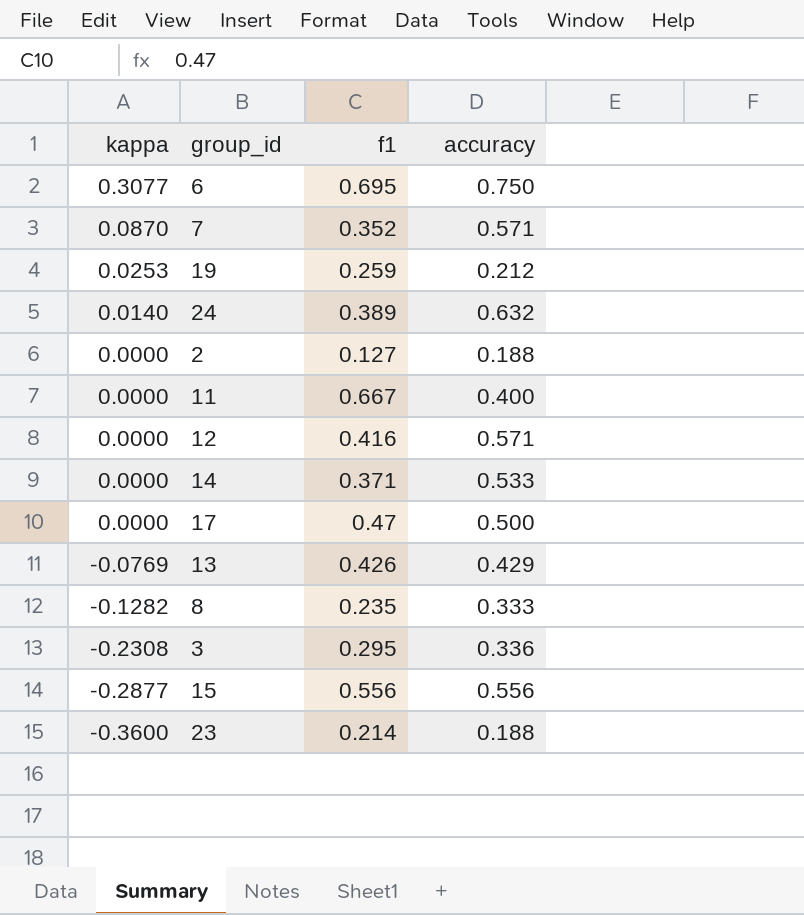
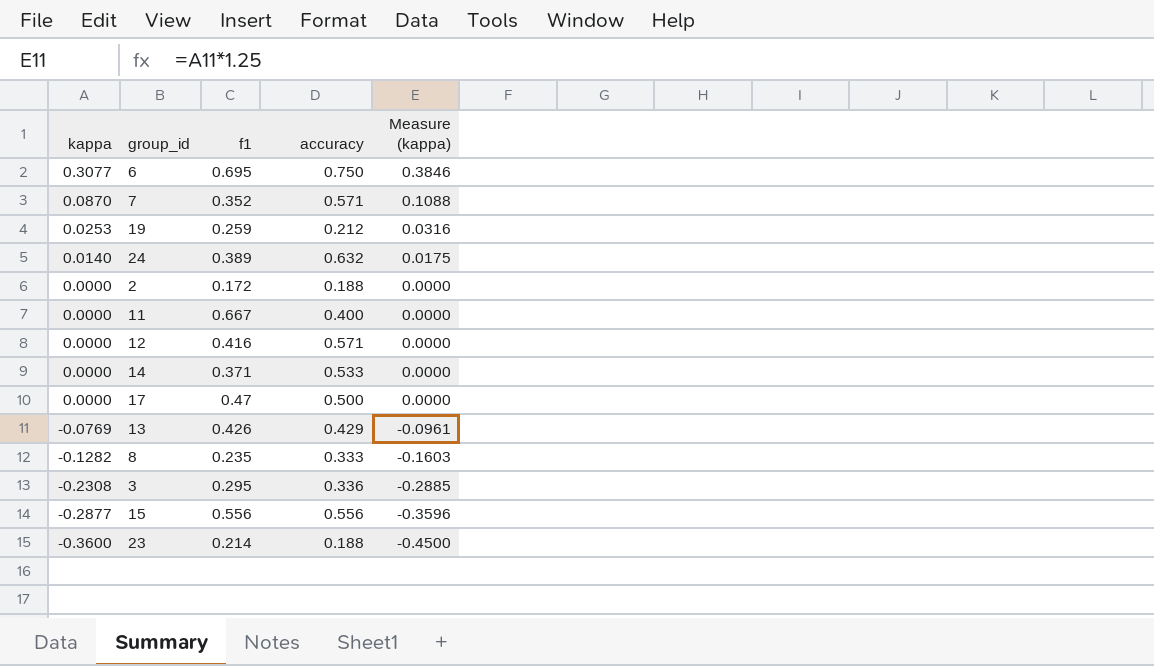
column Measure (kappa) | formula: none -> [kappa] * 1.25
2 | f1: 0.127 -> 0.172

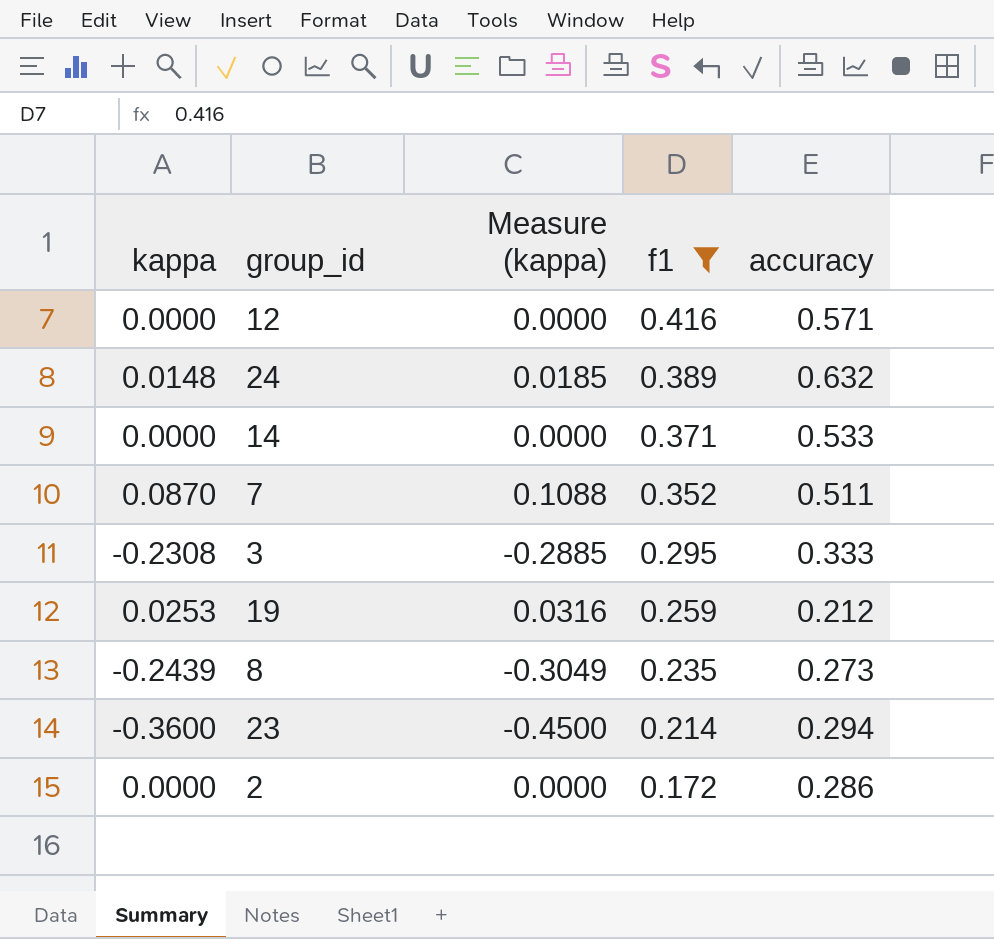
filter: none -> f1 <= 0.416
row order: kappa descending -> f1 descending
column Measure (kappa) | position: 5 -> 3
24 | kappa: 0.0140 -> 0.0148
24 | Measure (kappa): 0.0175 -> 0.0185
7 | accuracy: 0.571 -> 0.511
3 | accuracy: 0.336 -> 0.333
8 | kappa: -0.1282 -> -0.2439
8 | Measure (kappa): -0.1603 -> -0.3049
8 | accuracy: 0.333 -> 0.273
23 | accuracy: 0.188 -> 0.294
2 | accuracy: 0.188 -> 0.286

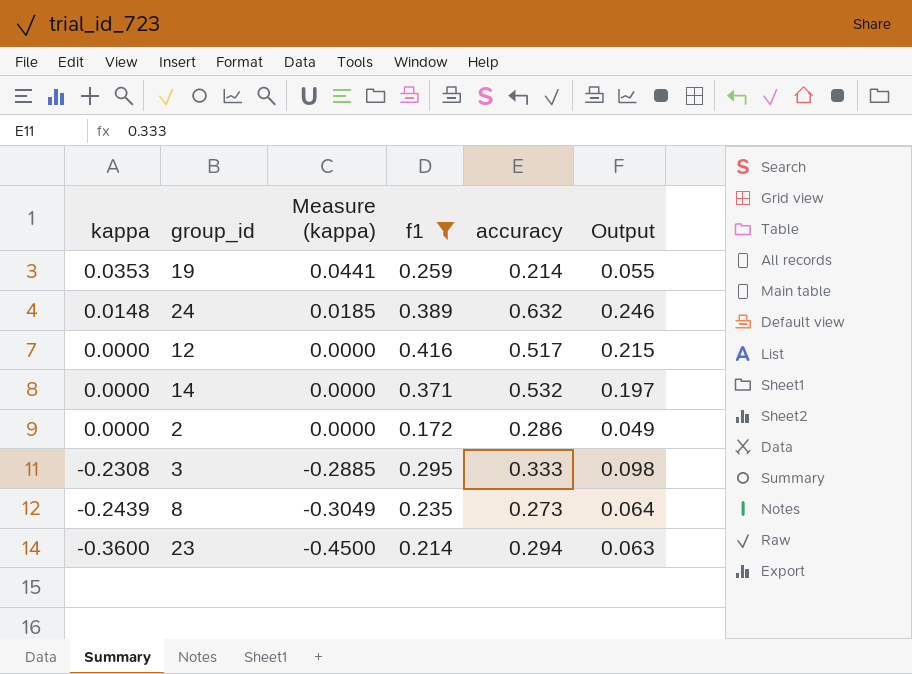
row order: f1 descending -> kappa descending
column Output | formula: none -> [f1] * [accuracy]
row 7: 0.0870 | 0.1088 | 0.352 | 0.511 -> none
19 | kappa: 0.0253 -> 0.0353
19 | Measure (kappa): 0.0316 -> 0.0441
19 | accuracy: 0.212 -> 0.214
12 | accuracy: 0.571 -> 0.517
14 | accuracy: 0.533 -> 0.532

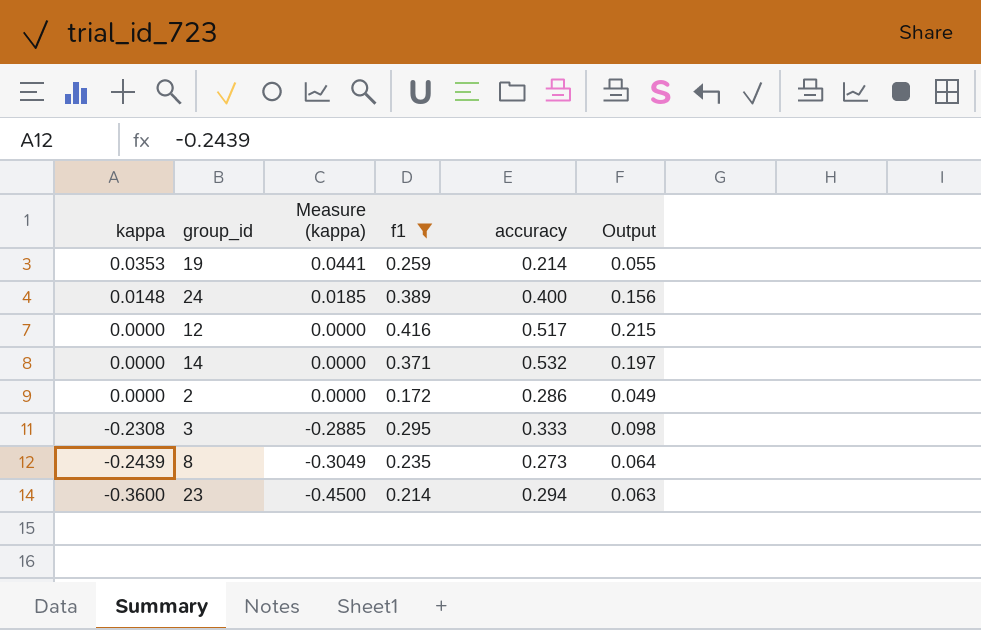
24 | accuracy: 0.632 -> 0.400
24 | Output: 0.246 -> 0.156

